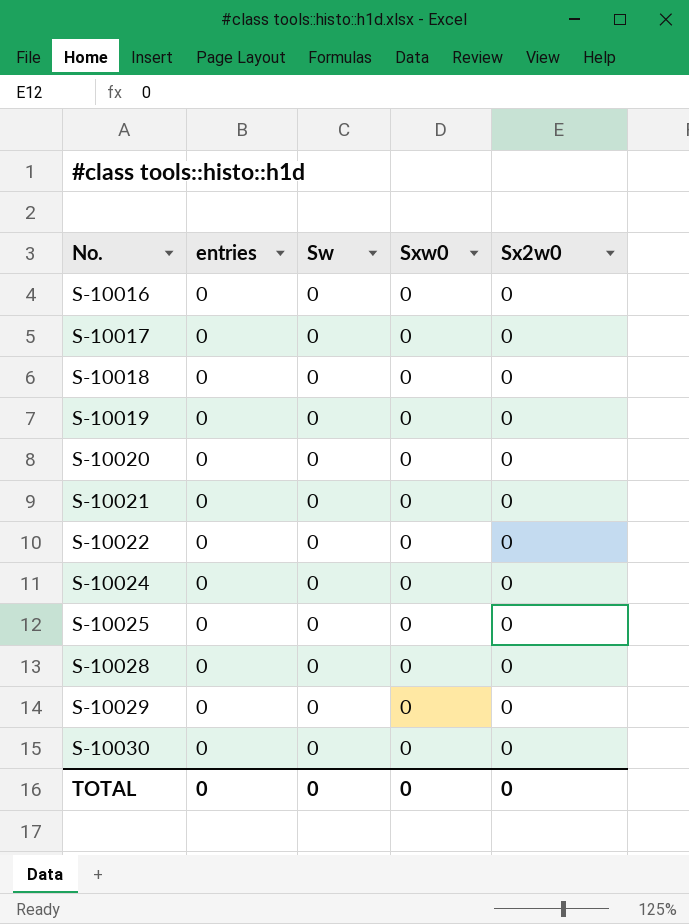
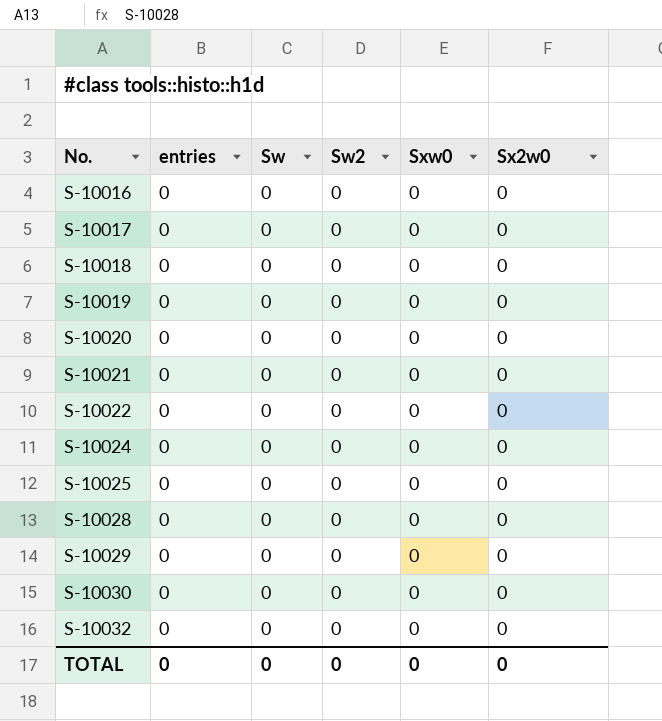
column Sw2 | position: none -> 4
row S-10032: none -> 0 | 0 | 0 | 0 | 0

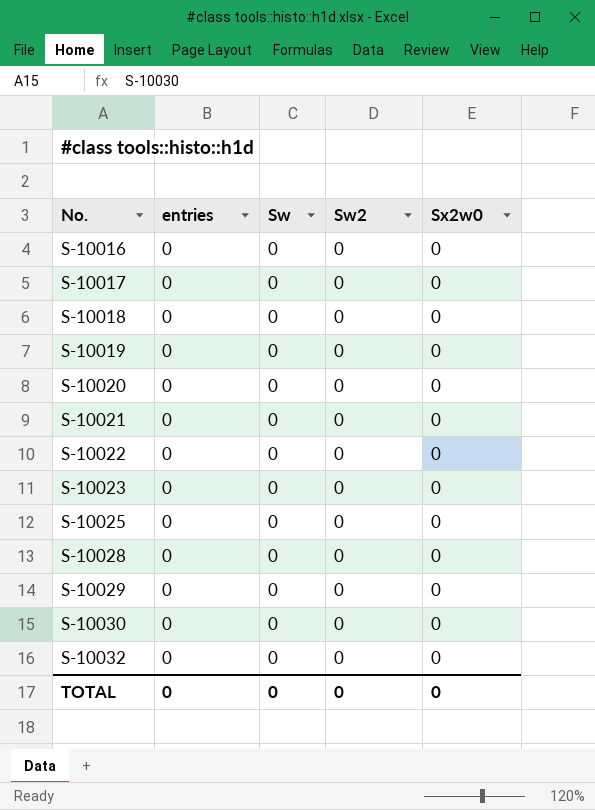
column Sxw0 | position: 5 -> none
row S-10024: 0 | 0 | 0 | 0 | 0 -> none
row S-10023: none -> 0 | 0 | 0 | 0

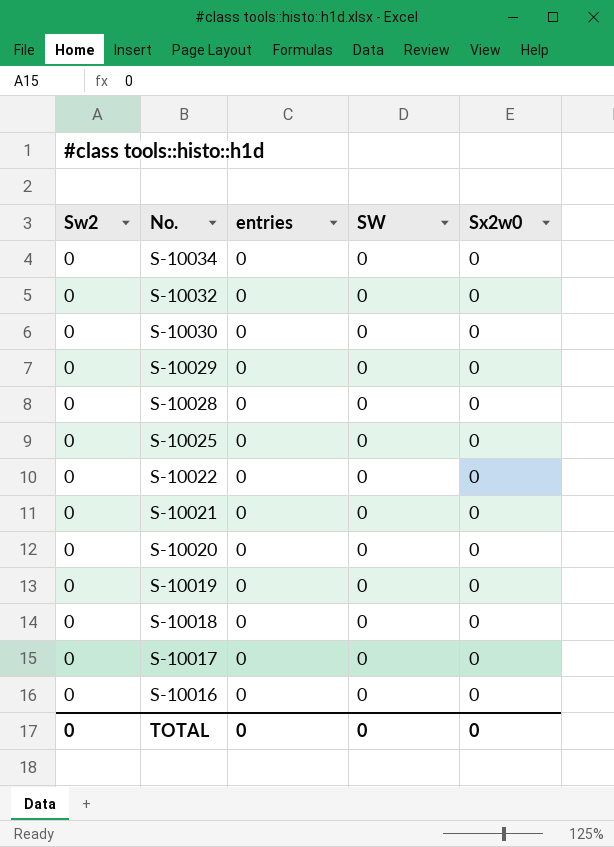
row order: No. ascending -> No. descending
column Sw2 | position: 4 -> 1
column name: Sw -> SW
row S-10023: 0 | 0 | 0 | 0 -> none
row S-10034: none -> 0 | 0 | 0 | 0

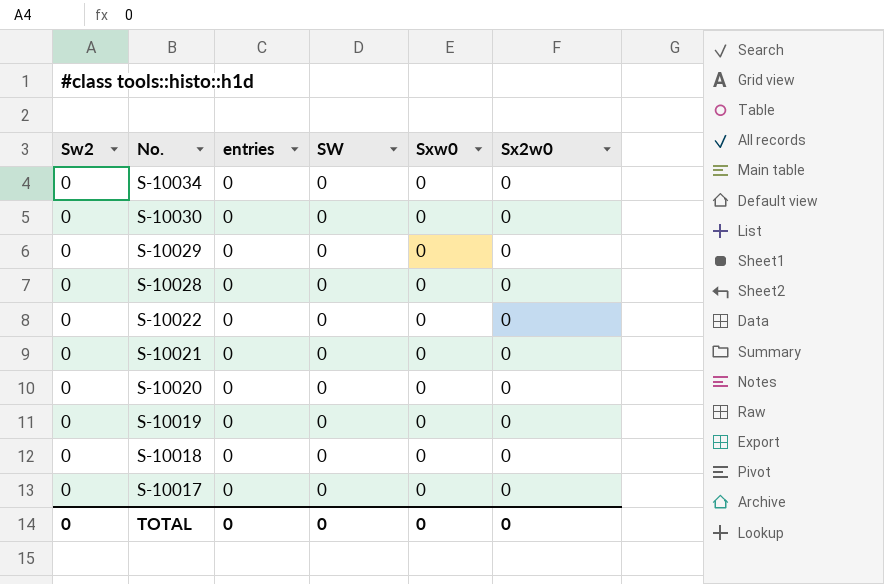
column Sxw0 | position: none -> 5
row S-10032: 0 | 0 | 0 | 0 -> none
row S-10025: 0 | 0 | 0 | 0 -> none
row S-10016: 0 | 0 | 0 | 0 -> none

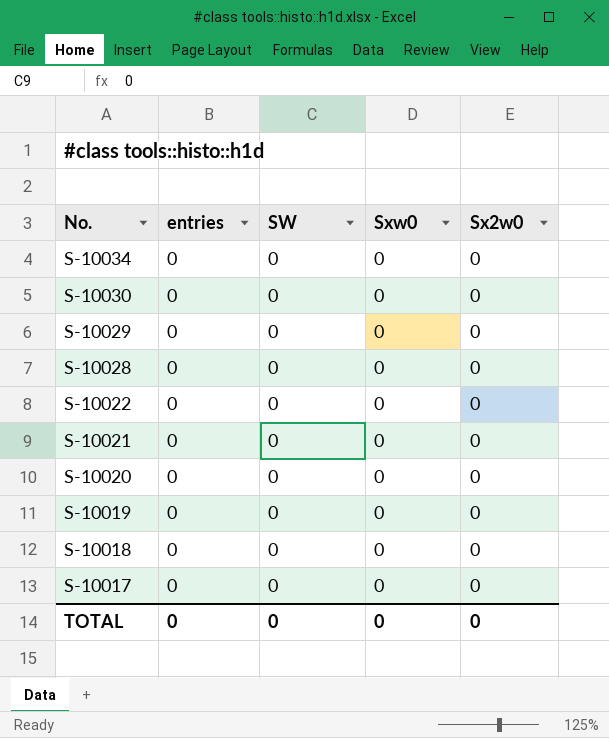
column Sw2 | position: 1 -> none

